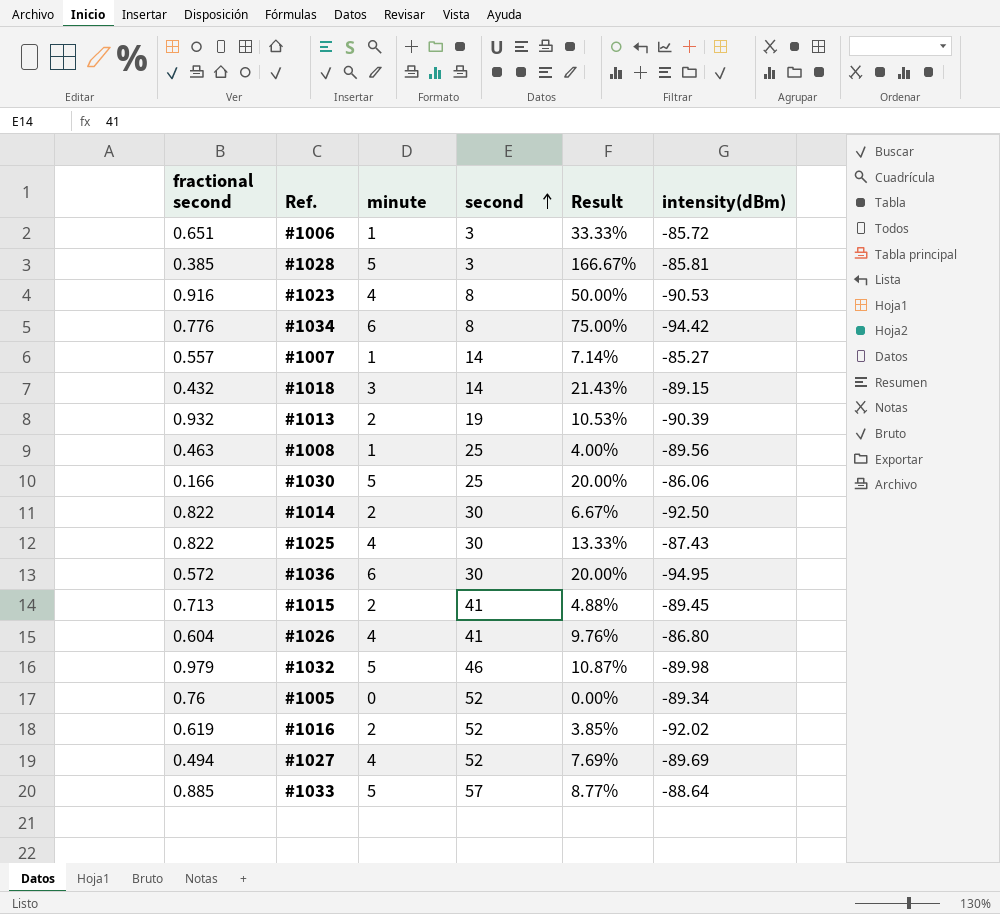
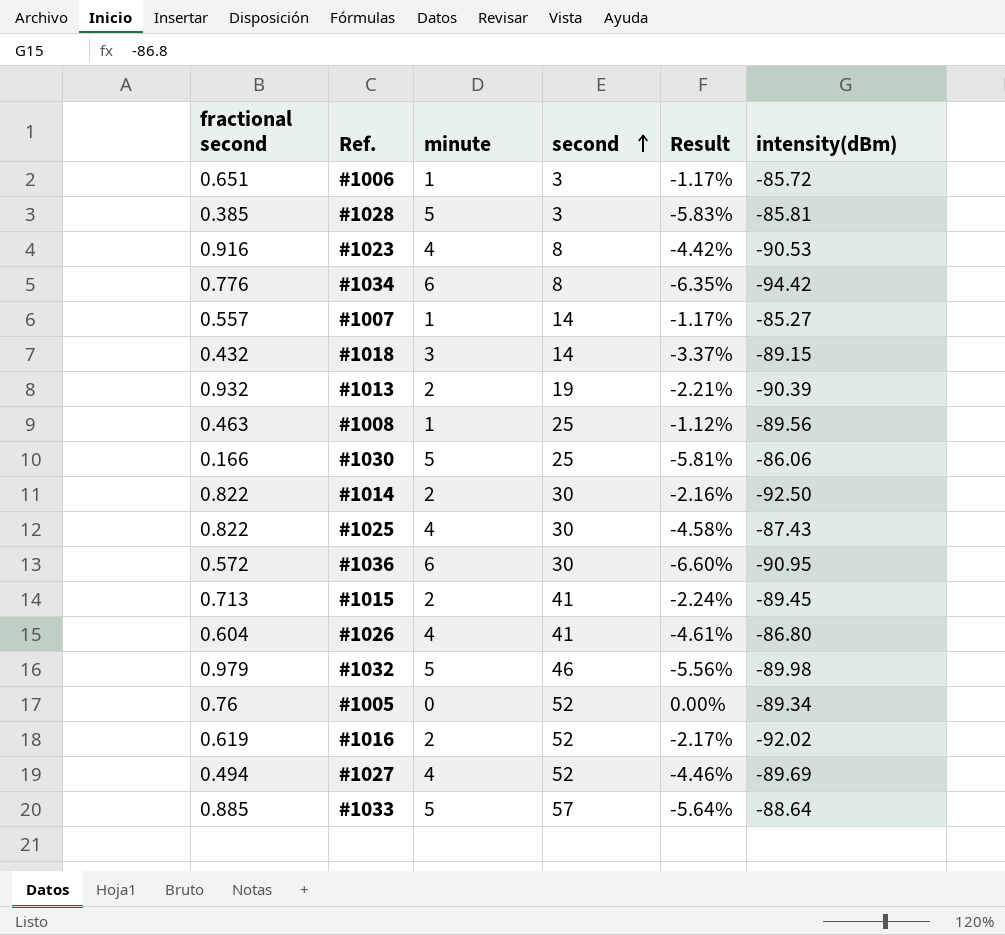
column Result | formula: [minute] / [second] -> [minute] / [intensity(dBm)]
#1036 | intensity(dBm): -94.95 -> -90.95

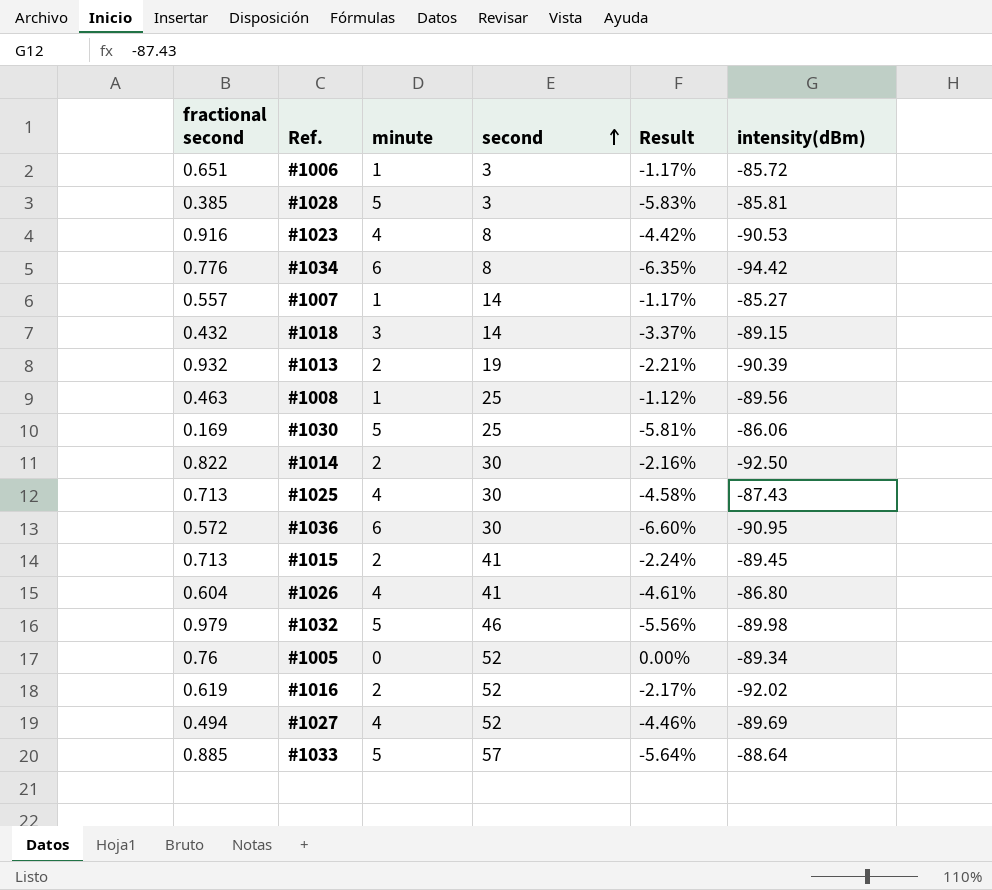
#1030 | fractional second: 0.166 -> 0.169
#1025 | fractional second: 0.822 -> 0.713

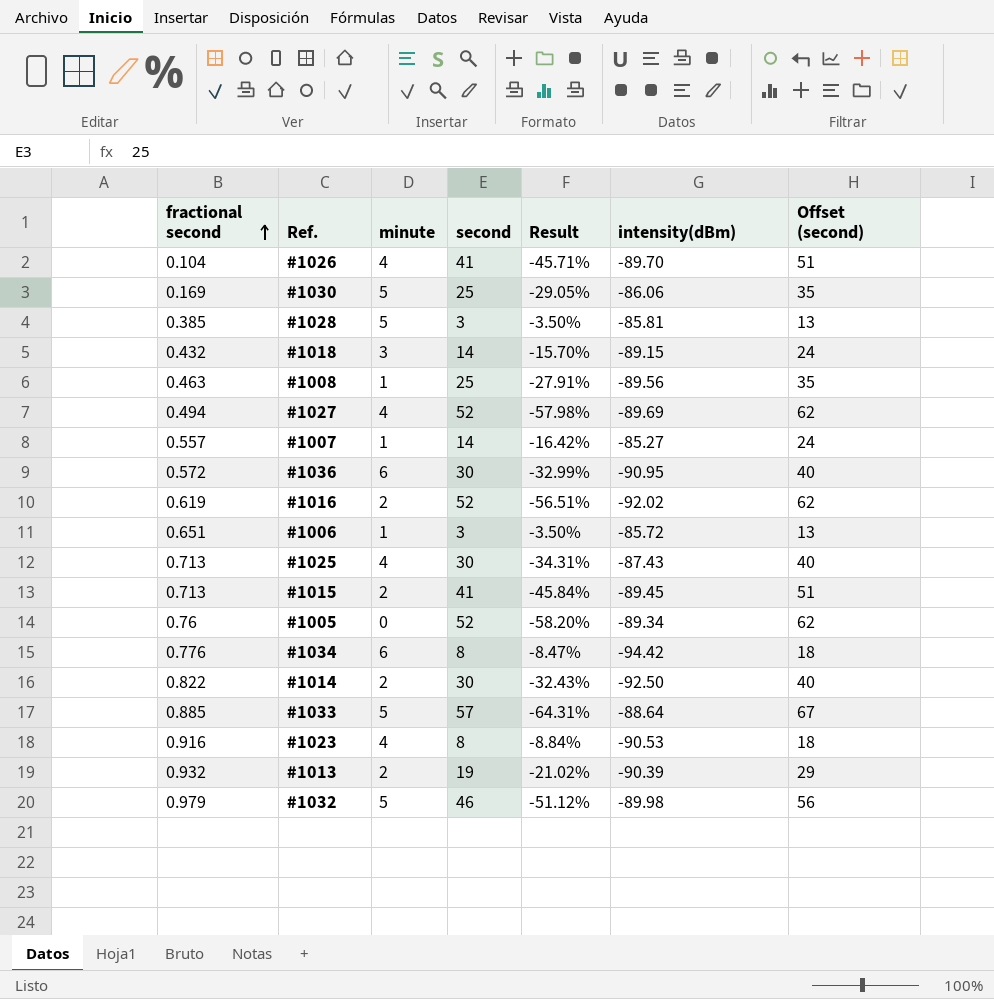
row order: second ascending -> fractional second ascending
column Result | formula: [minute] / [intensity(dBm)] -> [second] / [intensity(dBm)]
column Offset (second) | formula: none -> [second] + 10
#1026 | fractional second: 0.604 -> 0.104
#1026 | intensity(dBm): -86.80 -> -89.70

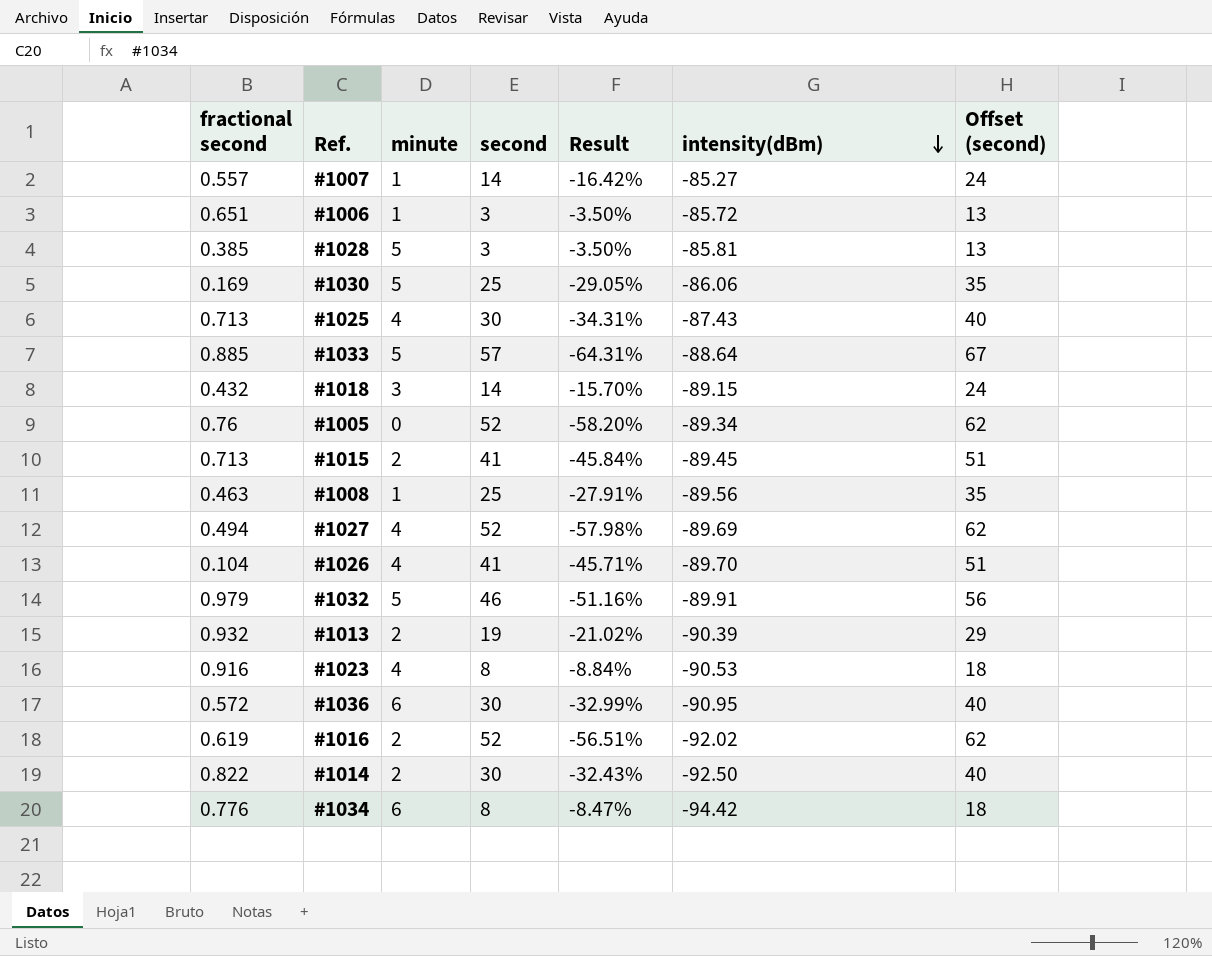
row order: fractional second ascending -> intensity(dBm) descending
#1032 | Result: -51.12% -> -51.16%
#1032 | intensity(dBm): -89.98 -> -89.91

